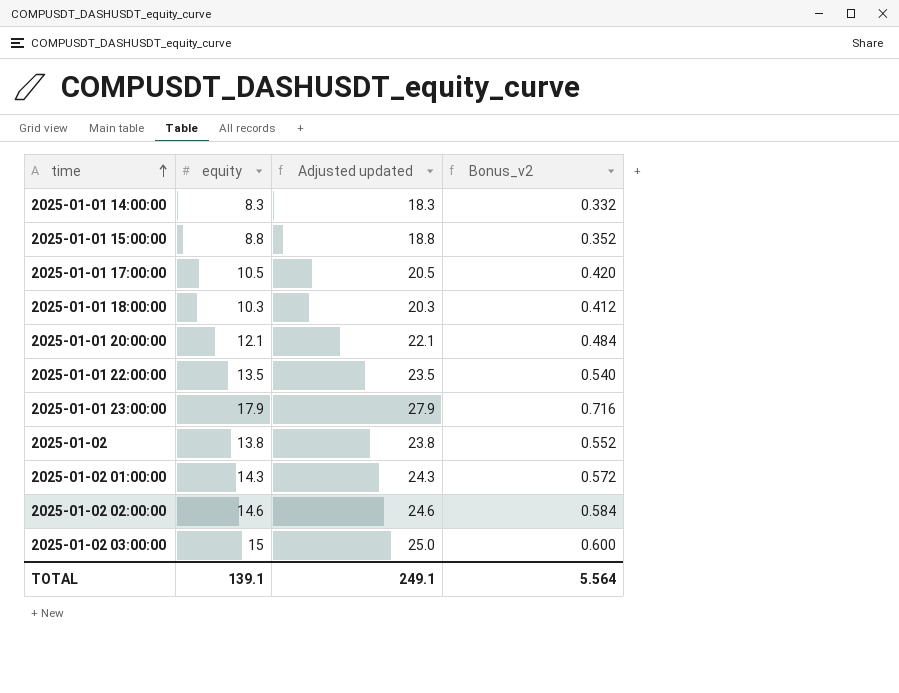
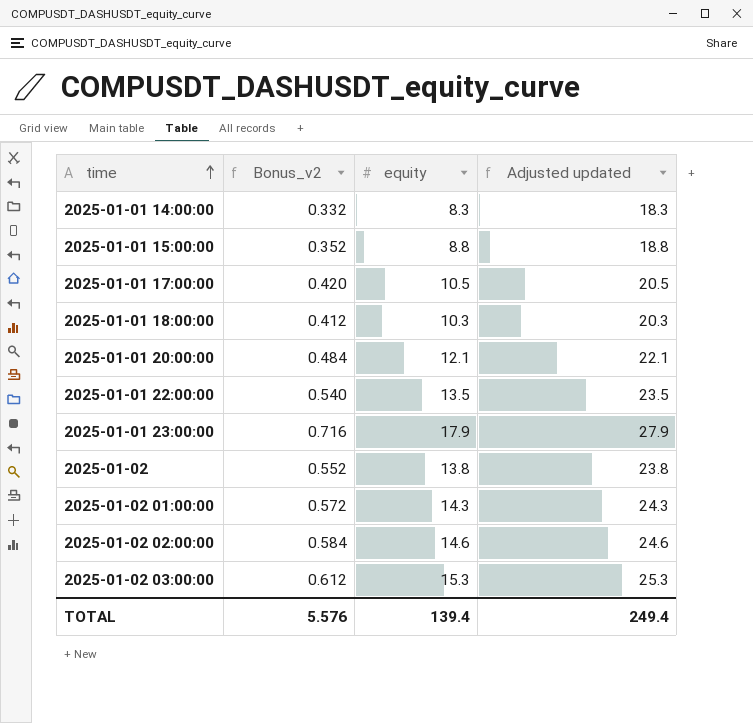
column Bonus_v2 | position: 4 -> 2
2025-01-02 03:00:00 | Bonus_v2: 0.600 -> 0.612
2025-01-02 03:00:00 | equity: 15 -> 15.3
2025-01-02 03:00:00 | Adjusted updated: 25.0 -> 25.3
TOTAL | Bonus_v2: 5.564 -> 5.576
TOTAL | equity: 139.1 -> 139.4
TOTAL | Adjusted updated: 249.1 -> 249.4

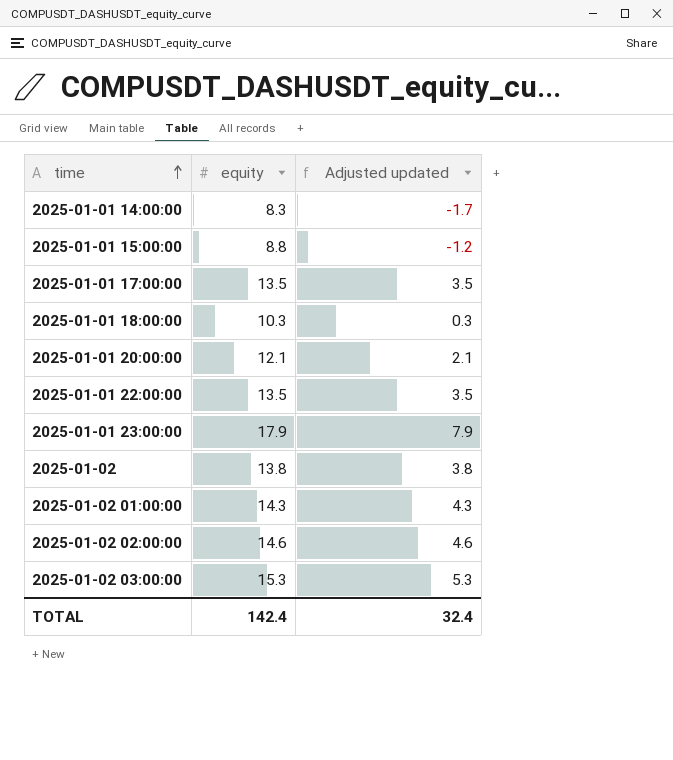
column Bonus_v2 | formula: [equity] * 0.04 -> none
column Adjusted updated | formula: [equity] + 10 -> [equity] - 10
2025-01-01 17:00:00 | equity: 10.5 -> 13.5
TOTAL | equity: 139.4 -> 142.4
TOTAL | Adjusted updated: 249.4 -> 32.4

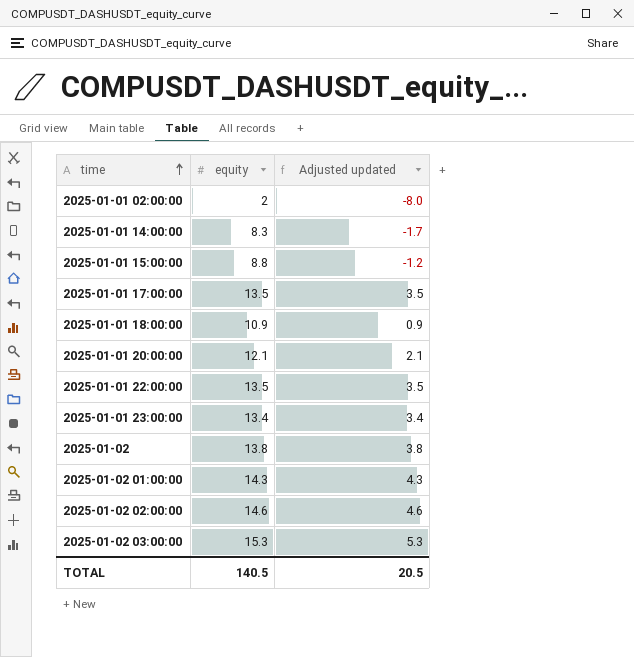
row 2025-01-01 02:00:00: none -> 2 | -8.0
2025-01-01 18:00:00 | equity: 10.3 -> 10.9
2025-01-01 18:00:00 | Adjusted updated: 0.3 -> 0.9
2025-01-01 23:00:00 | equity: 17.9 -> 13.4
2025-01-01 23:00:00 | Adjusted updated: 7.9 -> 3.4
TOTAL | equity: 142.4 -> 140.5
TOTAL | Adjusted updated: 32.4 -> 20.5

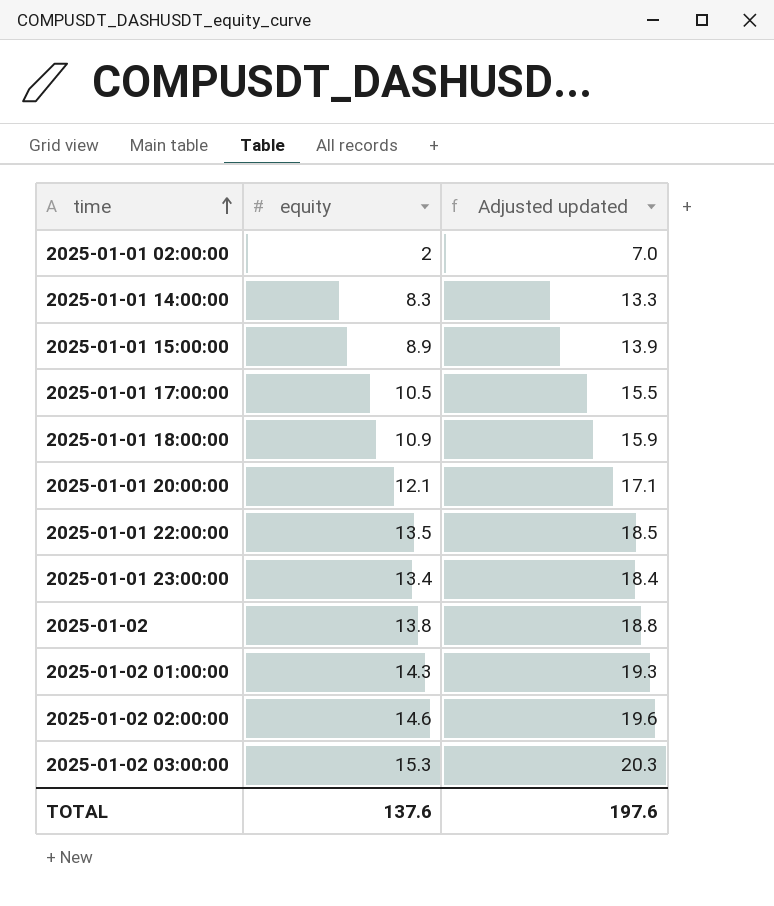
column Adjusted updated | formula: [equity] - 10 -> [equity] + 5
2025-01-01 15:00:00 | equity: 8.8 -> 8.9
2025-01-01 17:00:00 | equity: 13.5 -> 10.5
TOTAL | equity: 140.5 -> 137.6
TOTAL | Adjusted updated: 20.5 -> 197.6

